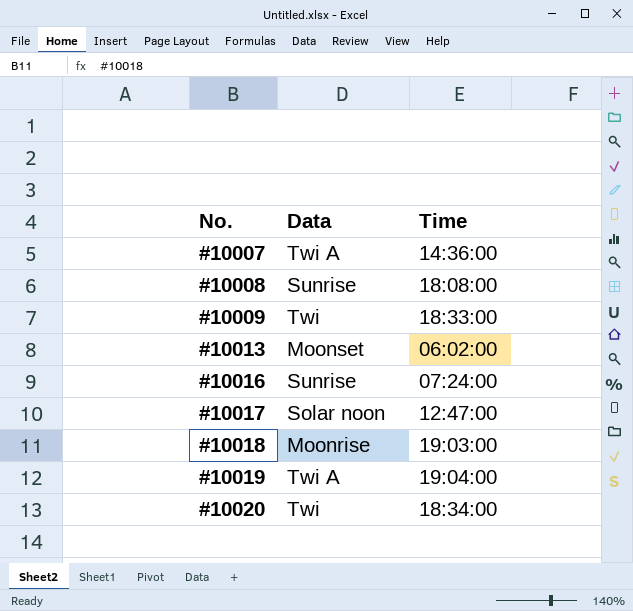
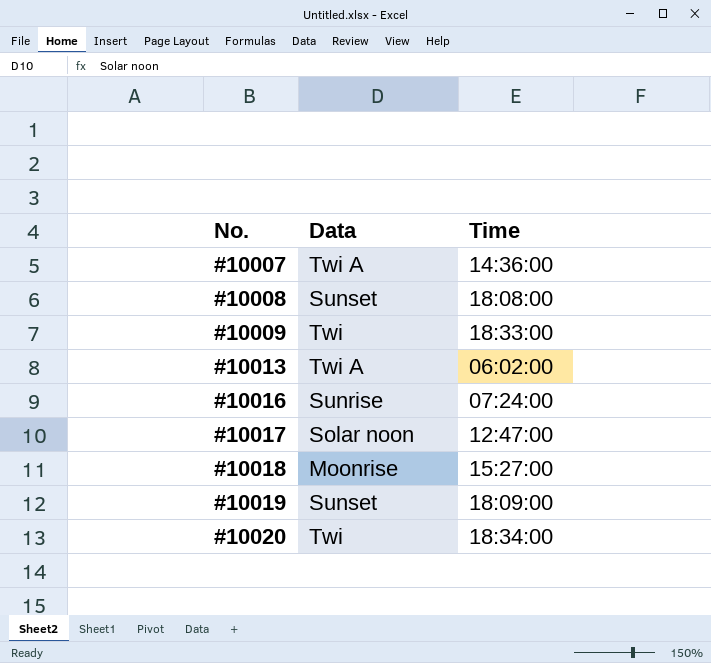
#10008 | Data: Sunrise -> Sunset
#10013 | Data: Moonset -> Twi A
#10018 | Time: 19:03:00 -> 15:27:00
#10019 | Data: Twi A -> Sunset
#10019 | Time: 19:04:00 -> 18:09:00

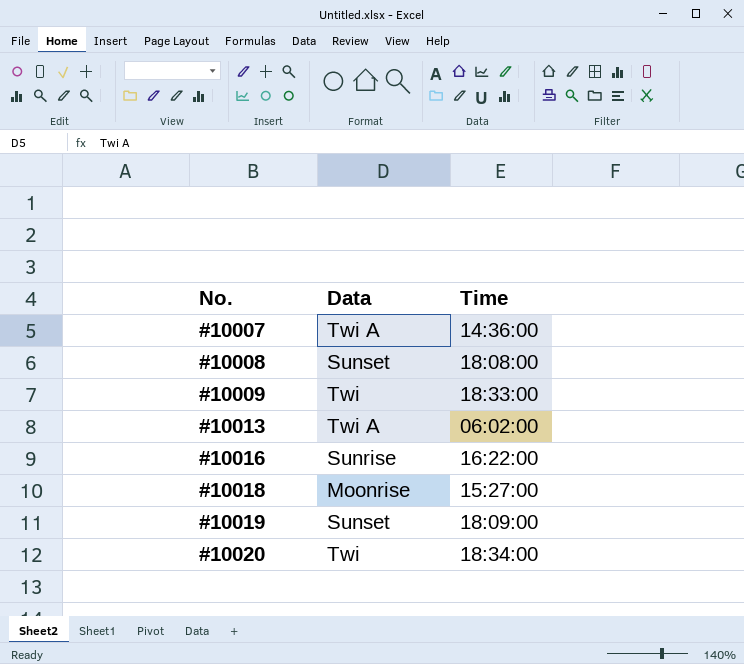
row #10017: Solar noon | 12:47:00 -> none
#10016 | Time: 07:24:00 -> 16:22:00

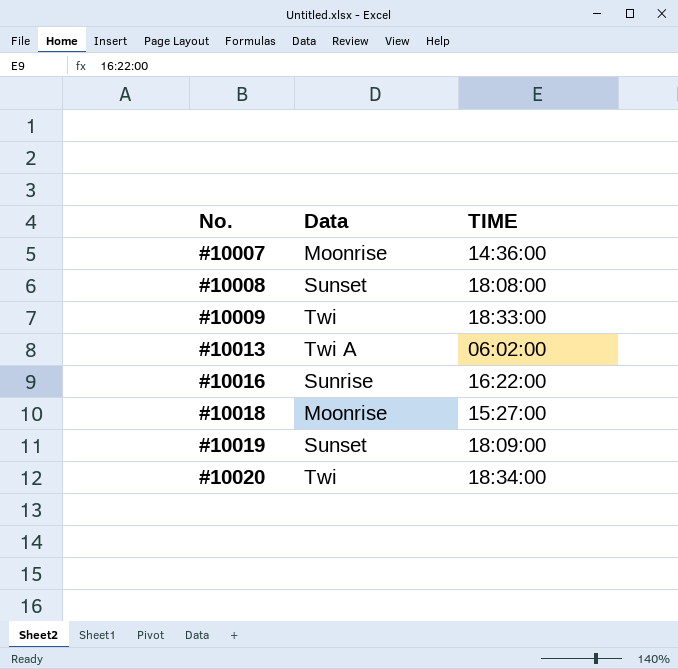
column name: Time -> TIME
#10007 | Data: Twi A -> Moonrise

